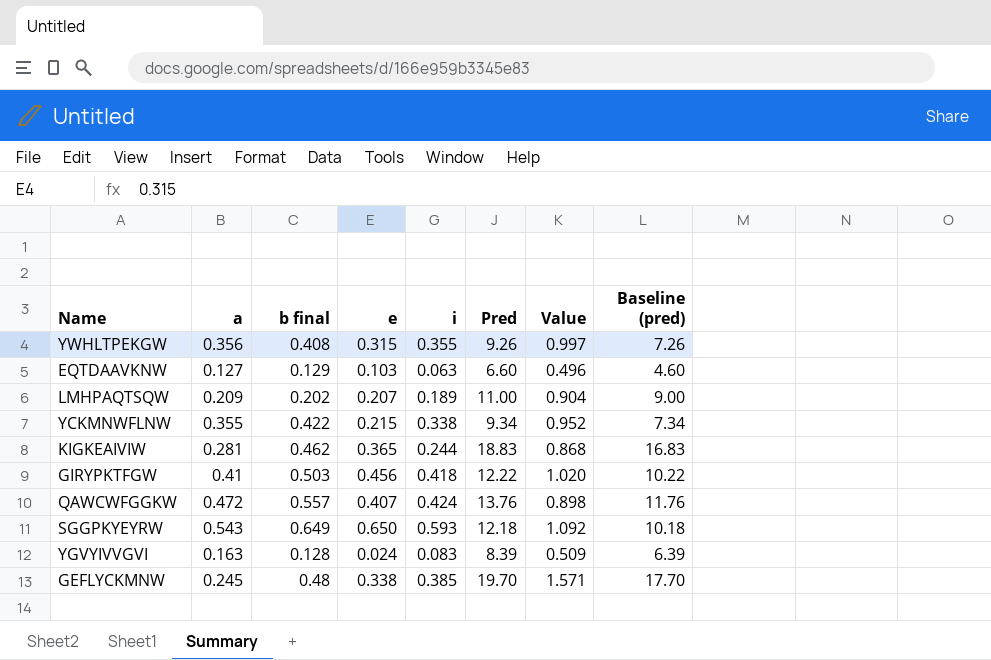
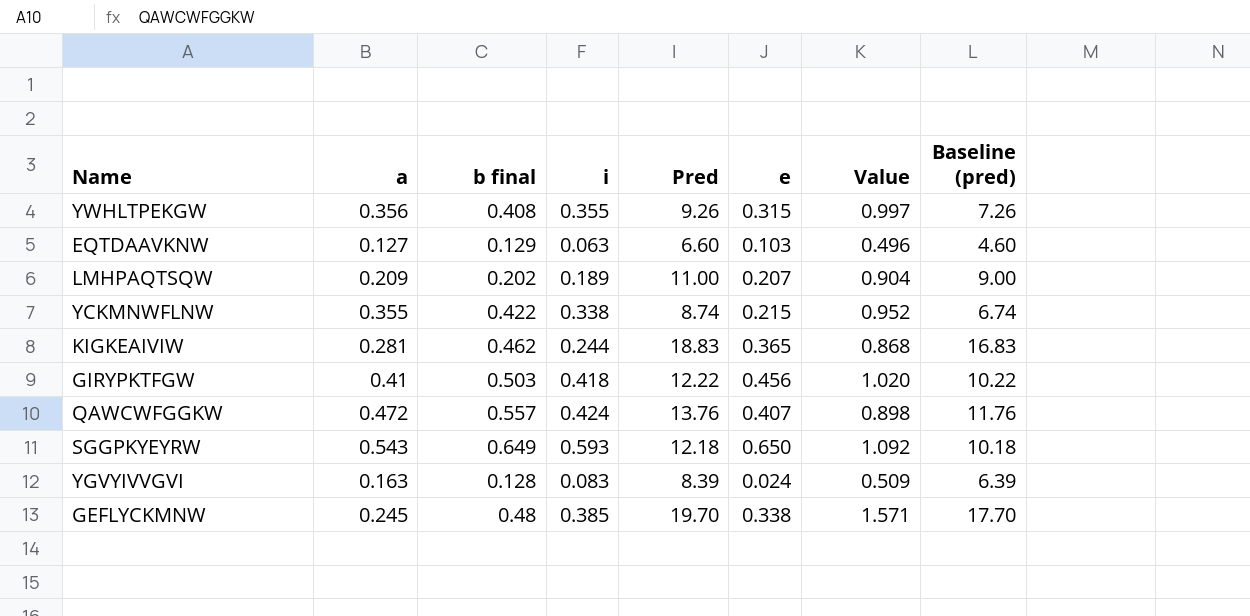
column e | position: 4 -> 6
YCKMNWFLNW | Pred: 9.34 -> 8.74
YCKMNWFLNW | Baseline (pred): 7.34 -> 6.74

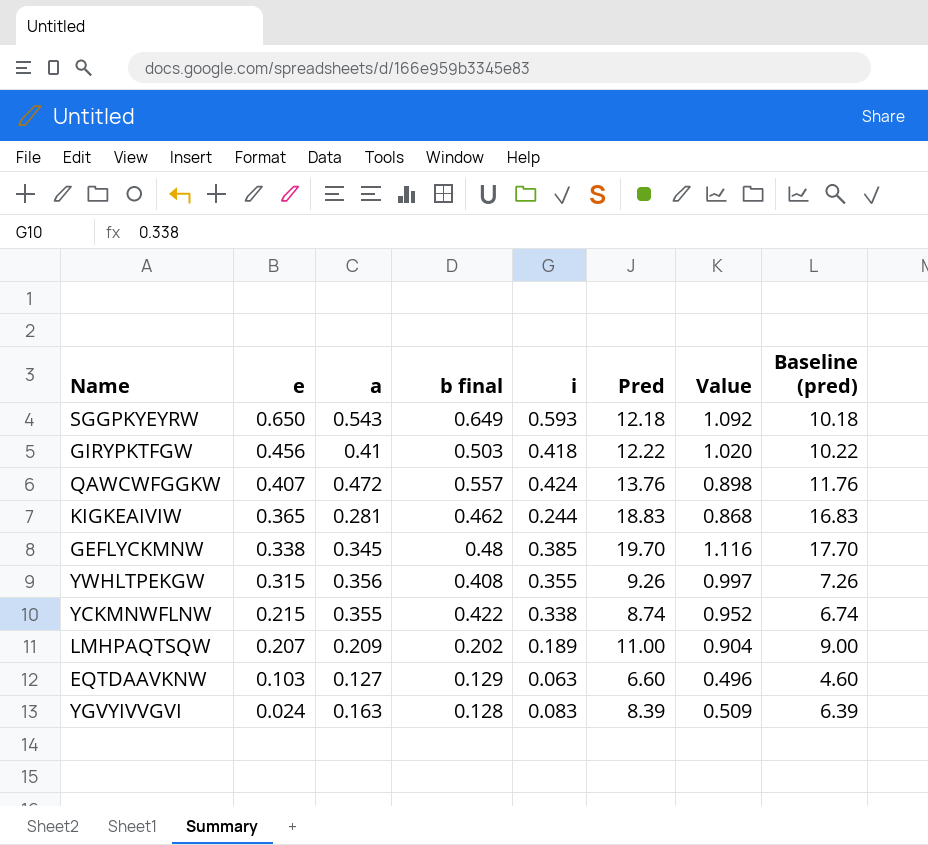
row order: none -> e descending
column e | position: 6 -> 2
GEFLYCKMNW | a: 0.245 -> 0.345
GEFLYCKMNW | Value: 1.571 -> 1.116

